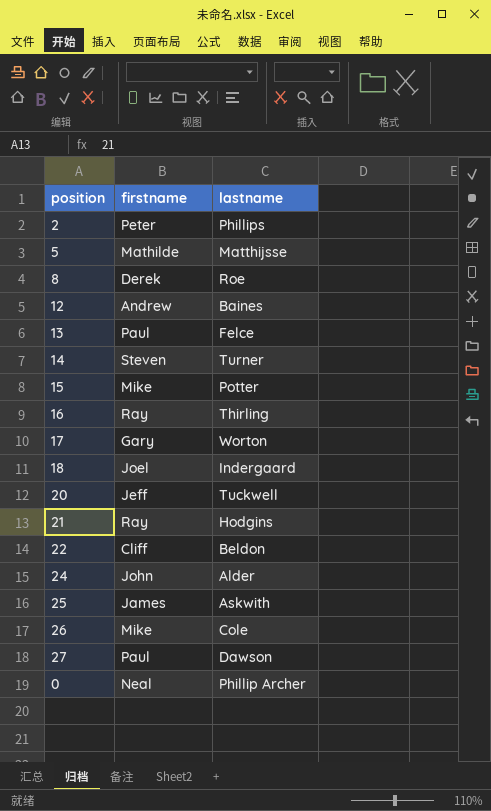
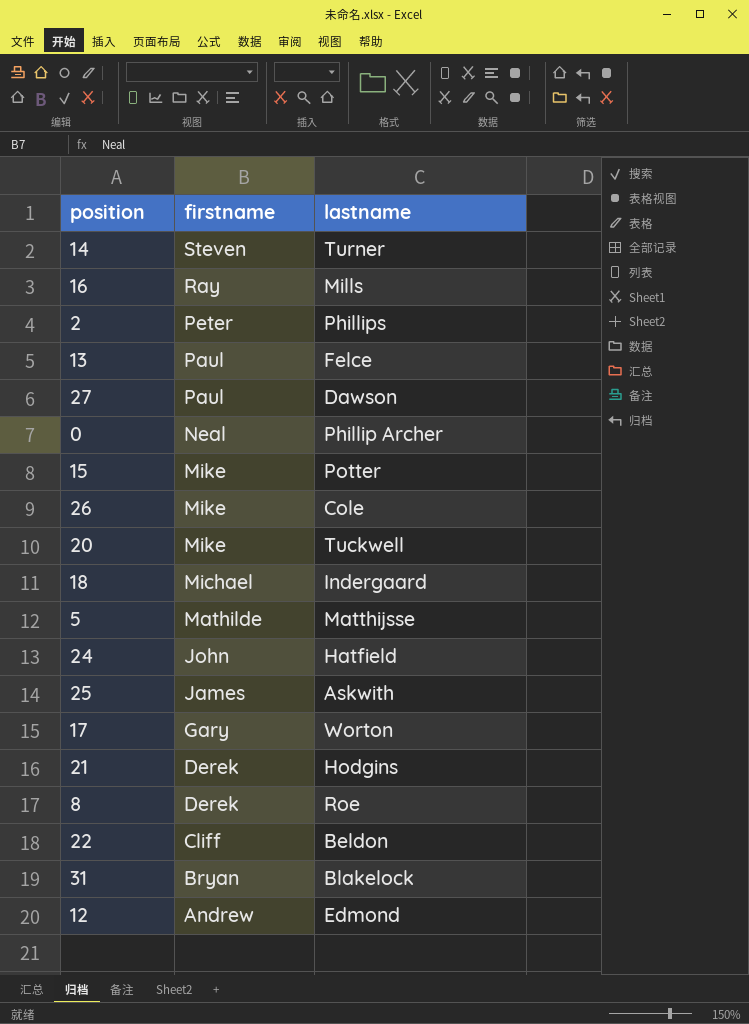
row order: none -> firstname descending
16 | lastname: Thirling -> Mills
20 | firstname: Jeff -> Mike
18 | firstname: Joel -> Michael
24 | lastname: Alder -> Hatfield
21 | firstname: Ray -> Derek
row 31: none -> Bryan | Blakelock
12 | lastname: Baines -> Edmond

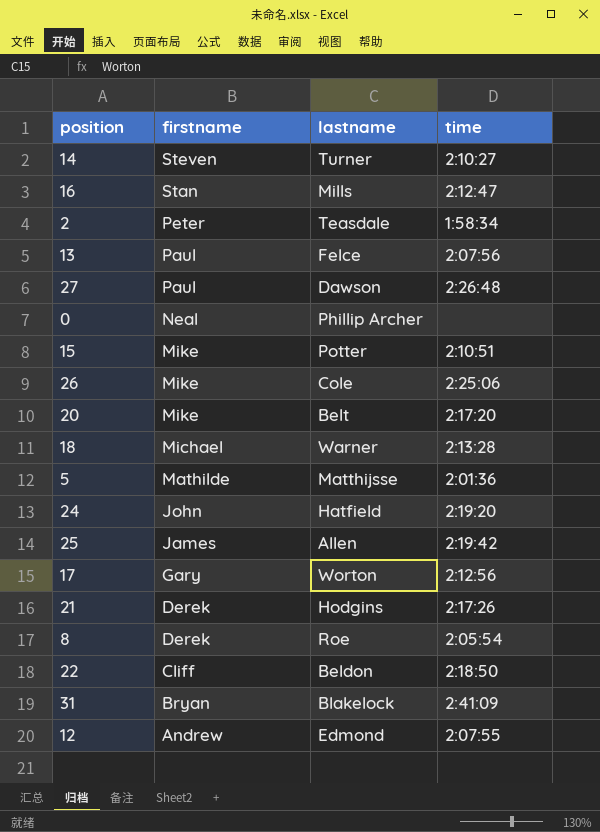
column time | position: none -> 4
16 | firstname: Ray -> Stan
2 | lastname: Phillips -> Teasdale
20 | lastname: Tuckwell -> Belt
18 | lastname: Indergaard -> Warner
25 | lastname: Askwith -> Allen

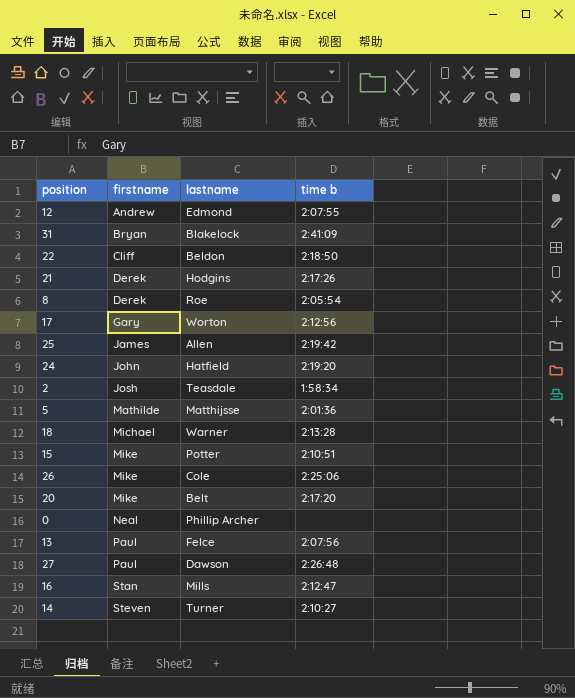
row order: firstname descending -> firstname ascending
column name: time -> time b
2 | firstname: Peter -> Josh

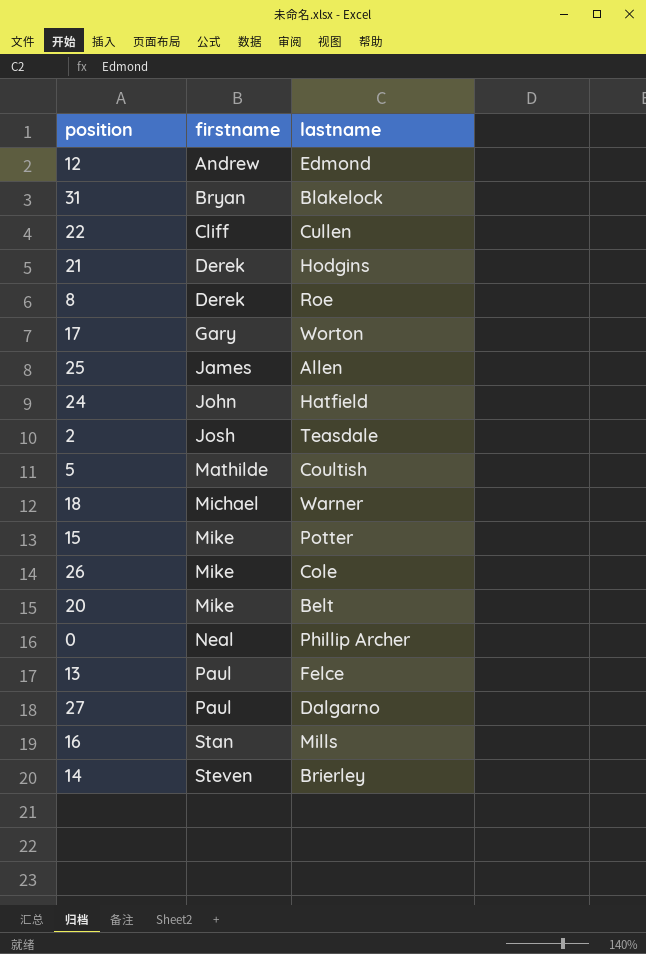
column time b | position: 4 -> none
22 | lastname: Beldon -> Cullen
5 | lastname: Matthijsse -> Coultish
27 | lastname: Dawson -> Dalgarno
14 | lastname: Turner -> Brierley

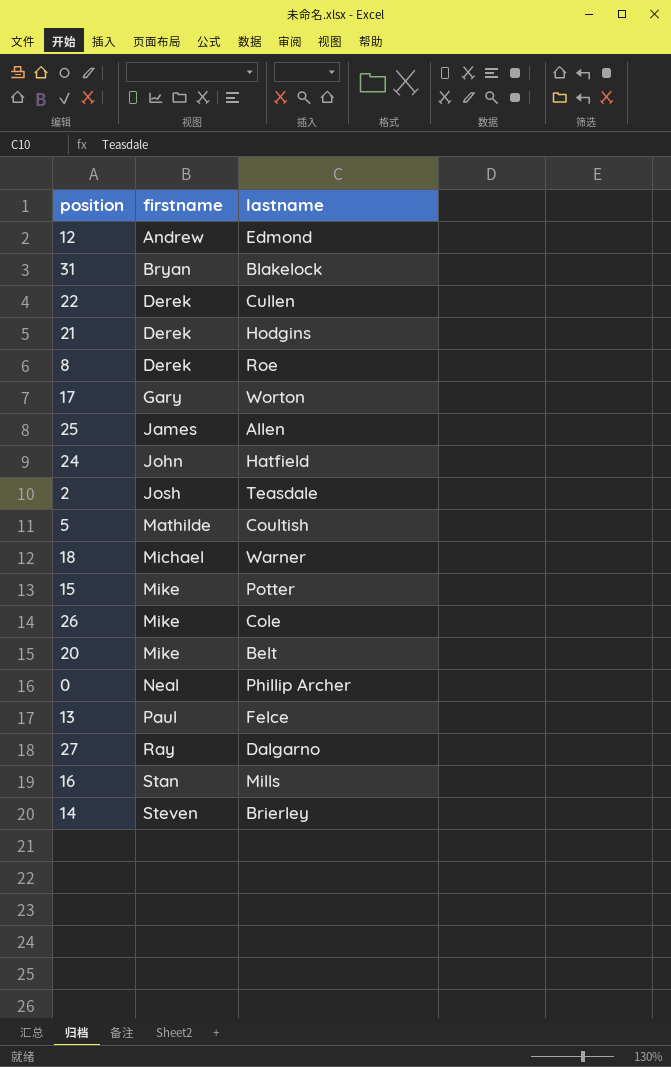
22 | firstname: Cliff -> Derek
27 | firstname: Paul -> Ray

